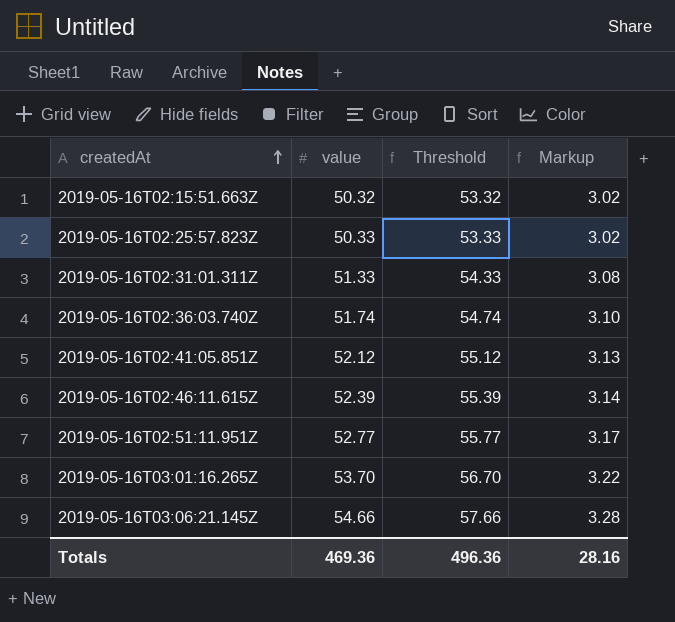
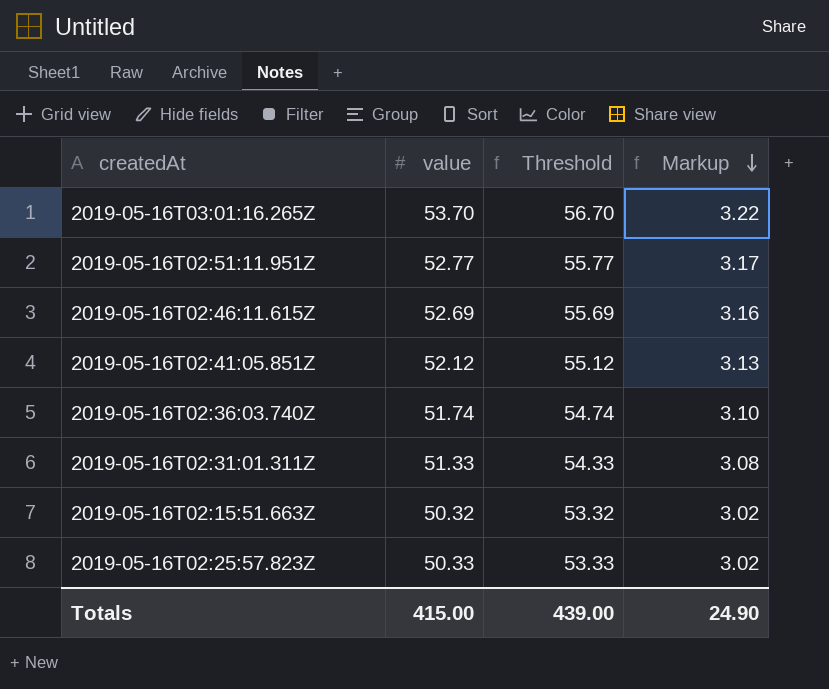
row order: createdAt ascending -> Markup descending
row 2019-05-16T03:06:21.145Z: 54.66 | 57.66 | 3.28 -> none
2019-05-16T02:46:11.615Z | value: 52.39 -> 52.69
2019-05-16T02:46:11.615Z | Threshold: 55.39 -> 55.69
2019-05-16T02:46:11.615Z | Markup: 3.14 -> 3.16
Totals | value: 469.36 -> 415.00
Totals | Threshold: 496.36 -> 439.00
Totals | Markup: 28.16 -> 24.90

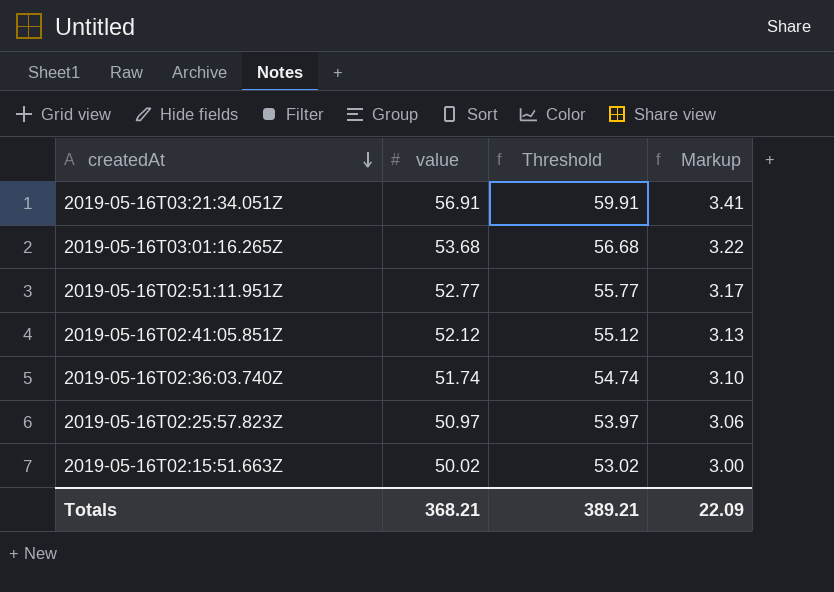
row order: Markup descending -> createdAt descending
row 2019-05-16T02:46:11.615Z: 52.69 | 55.69 | 3.16 -> none
row 2019-05-16T02:31:01.311Z: 51.33 | 54.33 | 3.08 -> none
row 2019-05-16T03:21:34.051Z: none -> 56.91 | 59.91 | 3.41
2019-05-16T03:01:16.265Z | value: 53.70 -> 53.68
2019-05-16T03:01:16.265Z | Threshold: 56.70 -> 56.68
2019-05-16T02:25:57.823Z | value: 50.33 -> 50.97
2019-05-16T02:25:57.823Z | Threshold: 53.33 -> 53.97
2019-05-16T02:25:57.823Z | Markup: 3.02 -> 3.06
2019-05-16T02:15:51.663Z | value: 50.32 -> 50.02
2019-05-16T02:15:51.663Z | Threshold: 53.32 -> 53.02
2019-05-16T02:15:51.663Z | Markup: 3.02 -> 3.00
Totals | value: 415.00 -> 368.21
Totals | Threshold: 439.00 -> 389.21
Totals | Markup: 24.90 -> 22.09

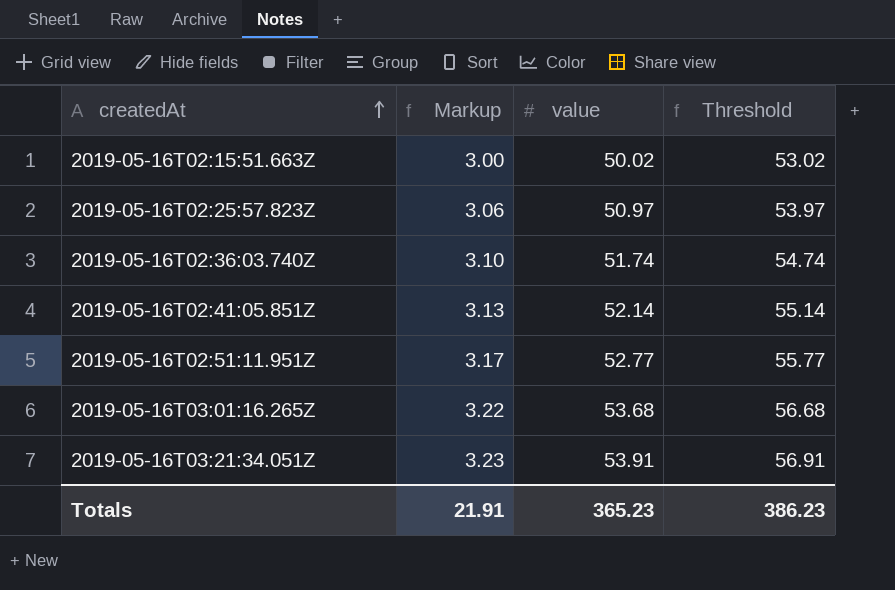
row order: createdAt descending -> createdAt ascending
column Markup | position: 4 -> 2
2019-05-16T02:41:05.851Z | value: 52.12 -> 52.14
2019-05-16T02:41:05.851Z | Threshold: 55.12 -> 55.14
2019-05-16T03:21:34.051Z | Markup: 3.41 -> 3.23
2019-05-16T03:21:34.051Z | value: 56.91 -> 53.91
2019-05-16T03:21:34.051Z | Threshold: 59.91 -> 56.91
Totals | Markup: 22.09 -> 21.91
Totals | value: 368.21 -> 365.23
Totals | Threshold: 389.21 -> 386.23

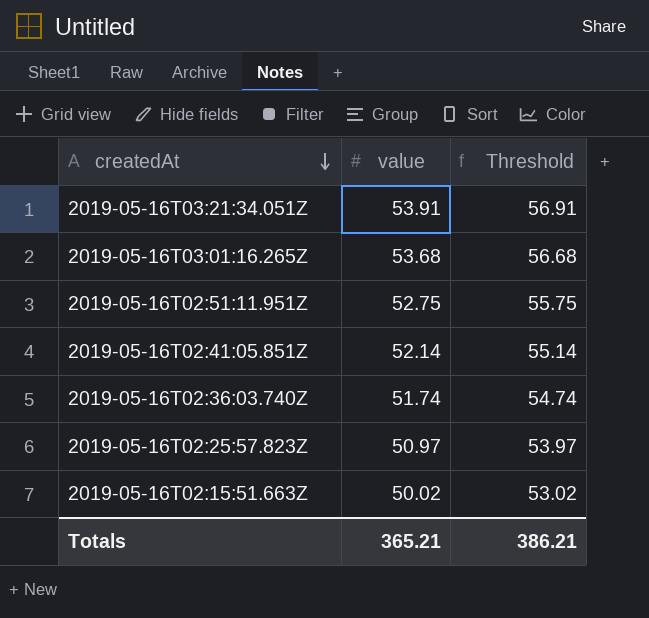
row order: createdAt ascending -> createdAt descending
column Markup | formula: [value] * 0.06 -> none
2019-05-16T02:51:11.951Z | value: 52.77 -> 52.75
2019-05-16T02:51:11.951Z | Threshold: 55.77 -> 55.75
Totals | value: 365.23 -> 365.21
Totals | Threshold: 386.23 -> 386.21

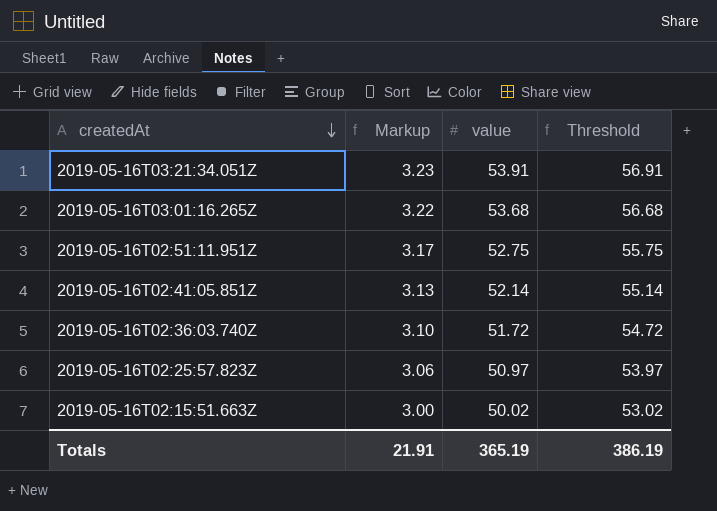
column Markup | formula: none -> [value] * 0.06
2019-05-16T02:36:03.740Z | value: 51.74 -> 51.72
2019-05-16T02:36:03.740Z | Threshold: 54.74 -> 54.72
Totals | value: 365.21 -> 365.19
Totals | Threshold: 386.21 -> 386.19

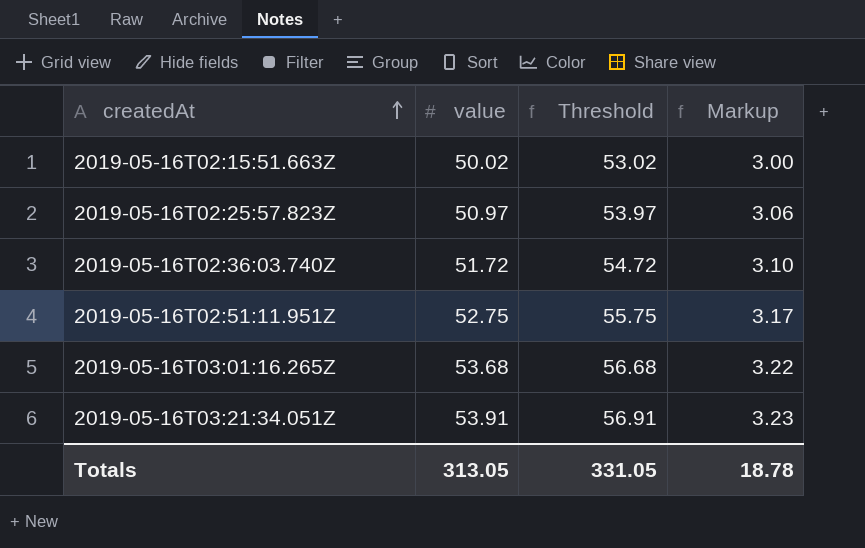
row order: createdAt descending -> createdAt ascending
column Markup | position: 2 -> 4
row 2019-05-16T02:41:05.851Z: 3.13 | 52.14 | 55.14 -> none
Totals | value: 365.19 -> 313.05
Totals | Threshold: 386.19 -> 331.05
Totals | Markup: 21.91 -> 18.78

